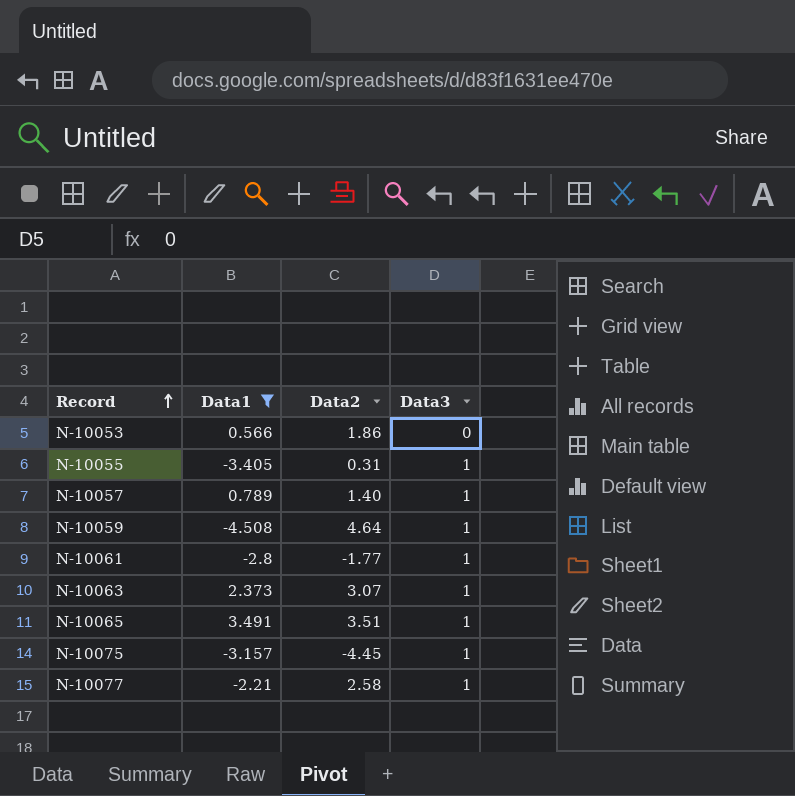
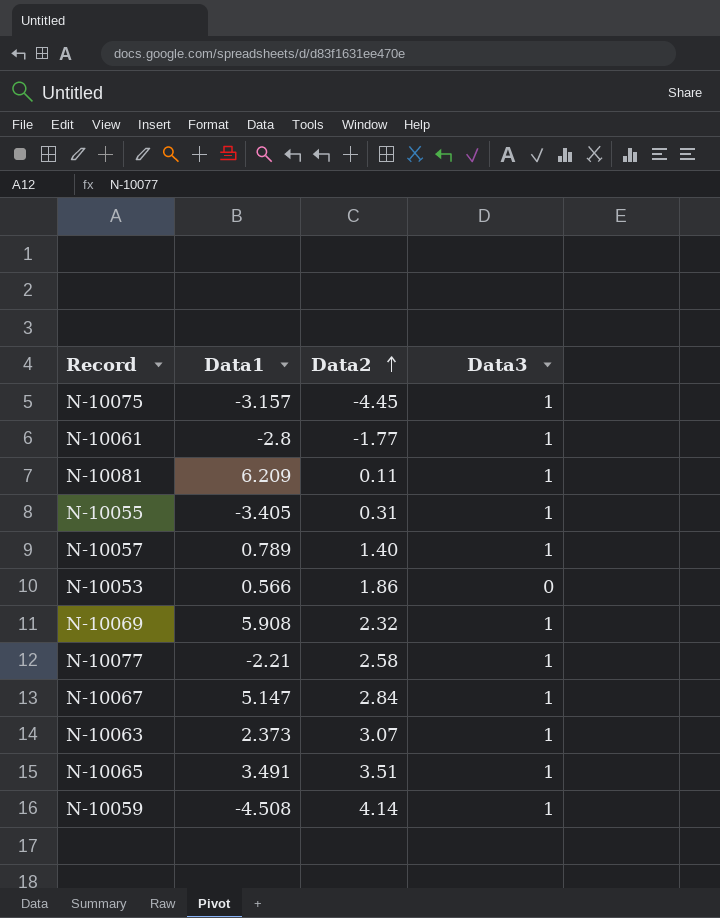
filter: Data1 <= 3.491 -> none
row order: Record ascending -> Data2 ascending
N-10059 | Data2: 4.64 -> 4.14

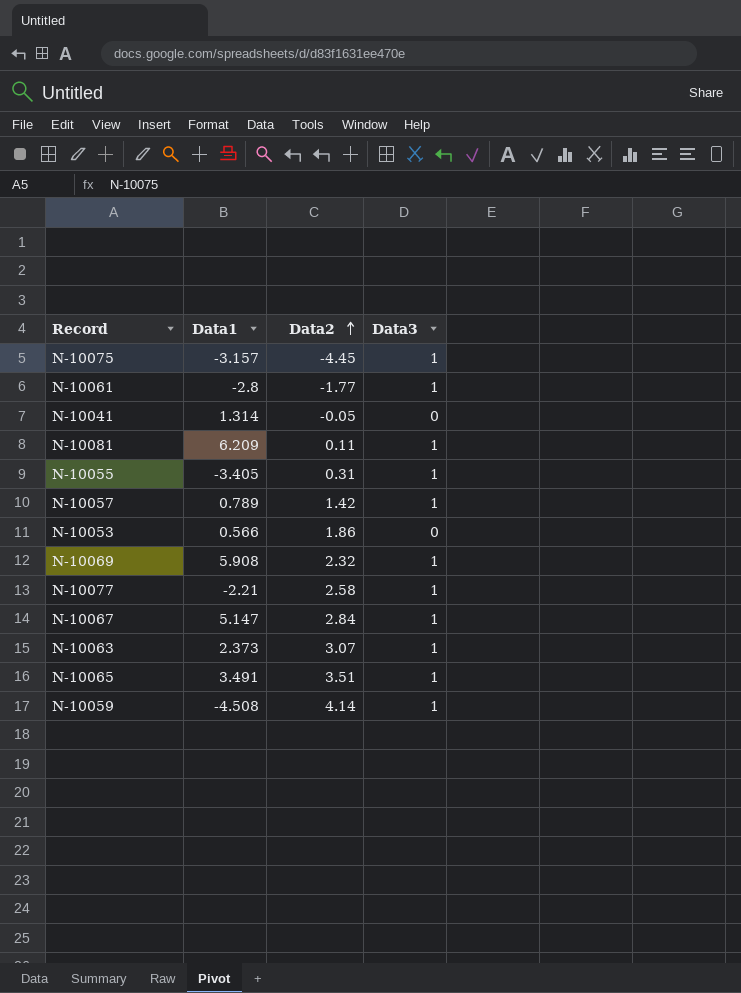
row N-10041: none -> 1.314 | -0.05 | 0
N-10057 | Data2: 1.40 -> 1.42

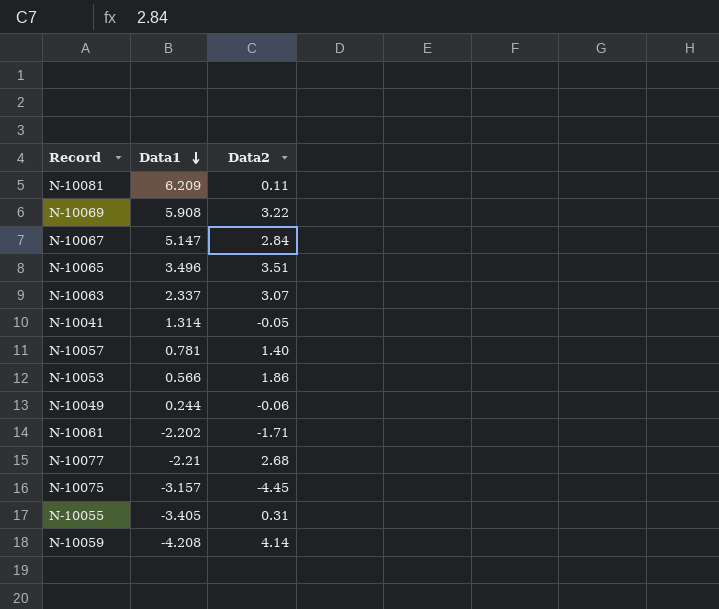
row order: Data2 ascending -> Data1 descending
column Data3 | position: 4 -> none
N-10069 | Data2: 2.32 -> 3.22
N-10065 | Data1: 3.491 -> 3.496
N-10063 | Data1: 2.373 -> 2.337
N-10057 | Data1: 0.789 -> 0.781
N-10057 | Data2: 1.42 -> 1.40
row N-10049: none -> 0.244 | -0.06
N-10061 | Data1: -2.8 -> -2.202
N-10061 | Data2: -1.77 -> -1.71
N-10077 | Data2: 2.58 -> 2.68
N-10059 | Data1: -4.508 -> -4.208

